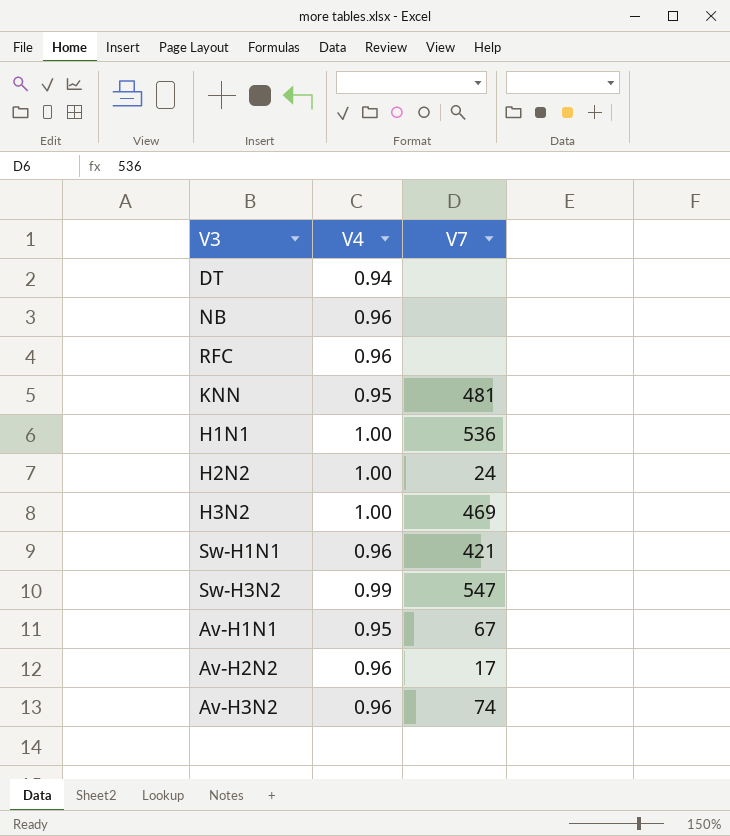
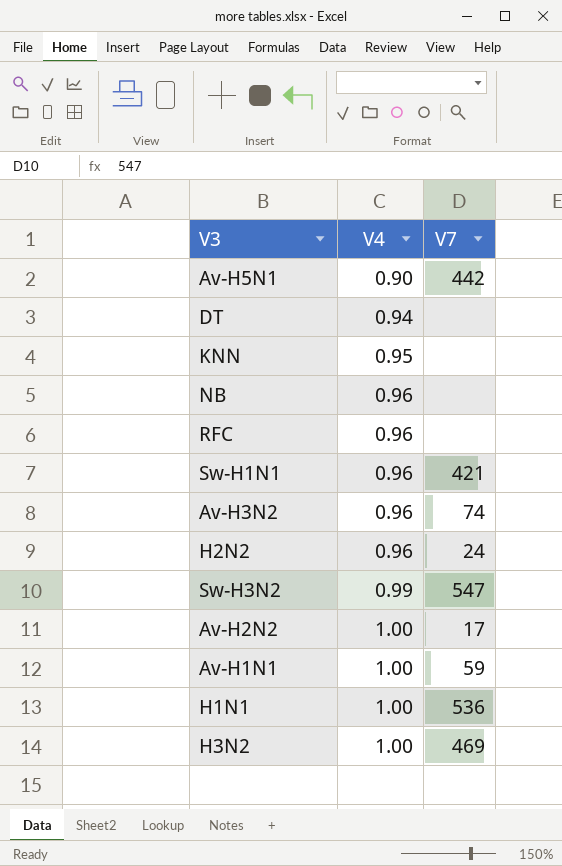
row order: none -> V4 ascending
row Av-H5N1: none -> 0.90 | 442
KNN | V7: 481 -> none
H2N2 | V4: 1.00 -> 0.96
Av-H2N2 | V4: 0.96 -> 1.00
Av-H1N1 | V4: 0.95 -> 1.00
Av-H1N1 | V7: 67 -> 59

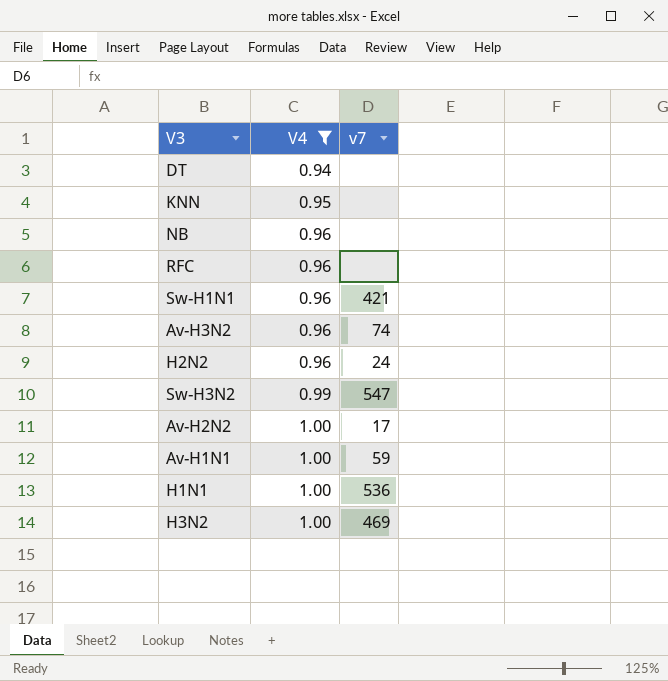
filter: none -> V4 != 0.90
column name: V7 -> v7

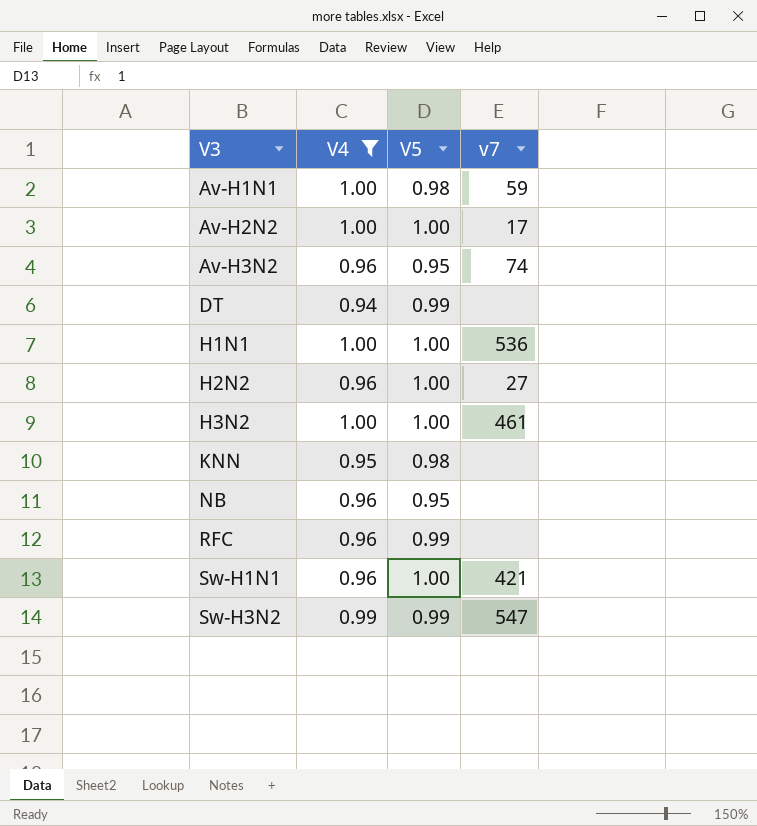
row order: V4 ascending -> V3 ascending
column V5 | position: none -> 3
H2N2 | v7: 24 -> 27
H3N2 | v7: 469 -> 461

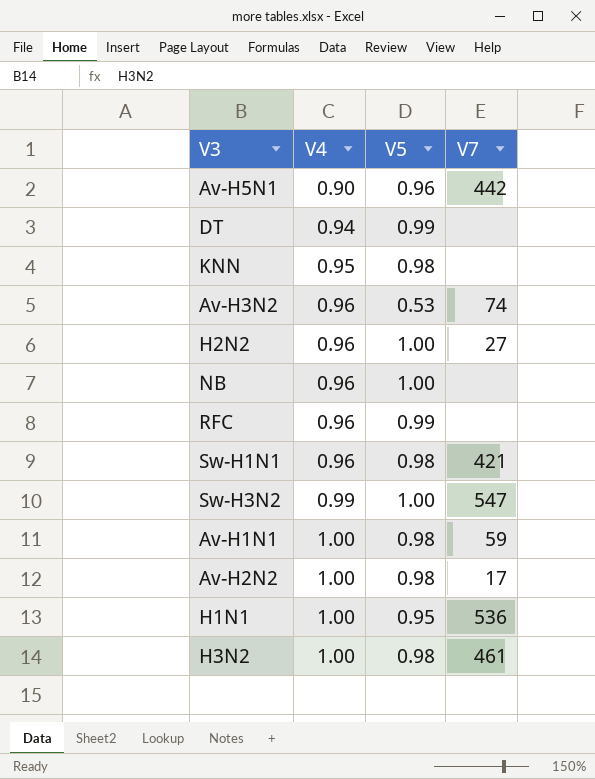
filter: V4 != 0.90 -> none
row order: V3 ascending -> V4 ascending
column name: v7 -> V7
Av-H3N2 | V5: 0.95 -> 0.53
NB | V5: 0.95 -> 1.00
Sw-H1N1 | V5: 1.00 -> 0.98
Sw-H3N2 | V5: 0.99 -> 1.00
Av-H2N2 | V5: 1.00 -> 0.98
H1N1 | V5: 1.00 -> 0.95
H3N2 | V5: 1.00 -> 0.98

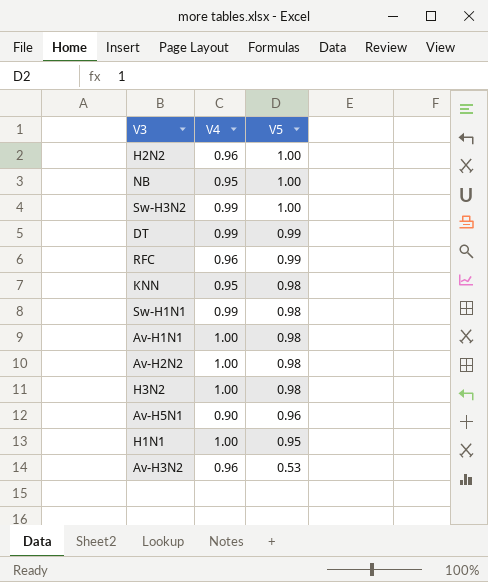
row order: V4 ascending -> V5 descending
column V7 | position: 4 -> none
NB | V4: 0.96 -> 0.95
DT | V4: 0.94 -> 0.99
Sw-H1N1 | V4: 0.96 -> 0.99

